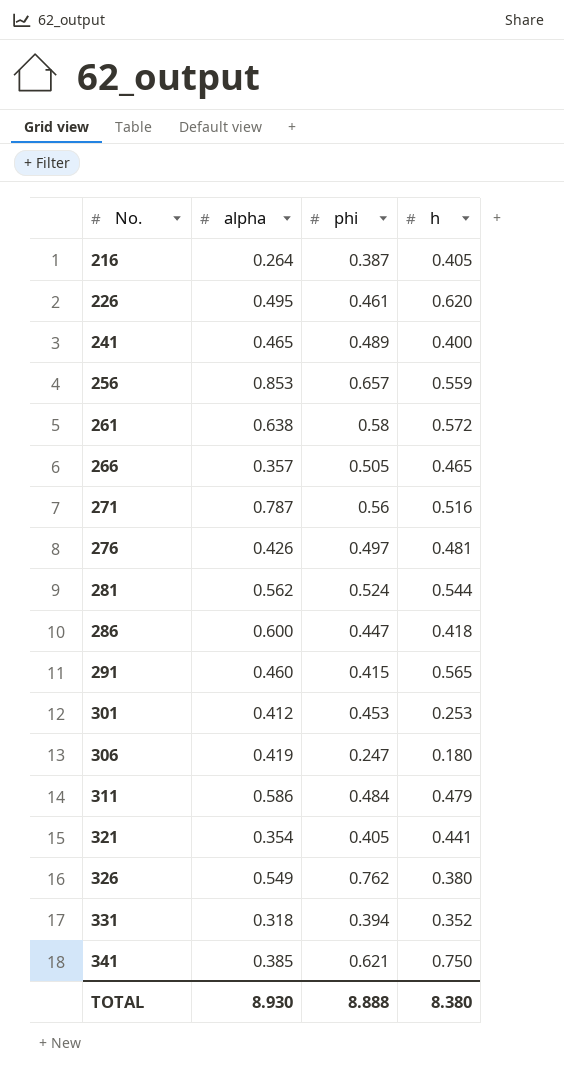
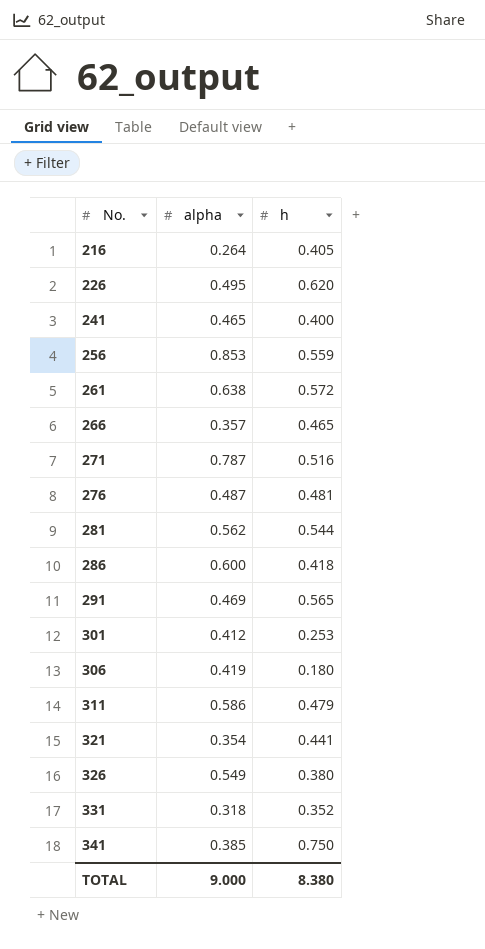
column phi | position: 3 -> none
276 | alpha: 0.426 -> 0.487
291 | alpha: 0.460 -> 0.469
TOTAL | alpha: 8.930 -> 9.000

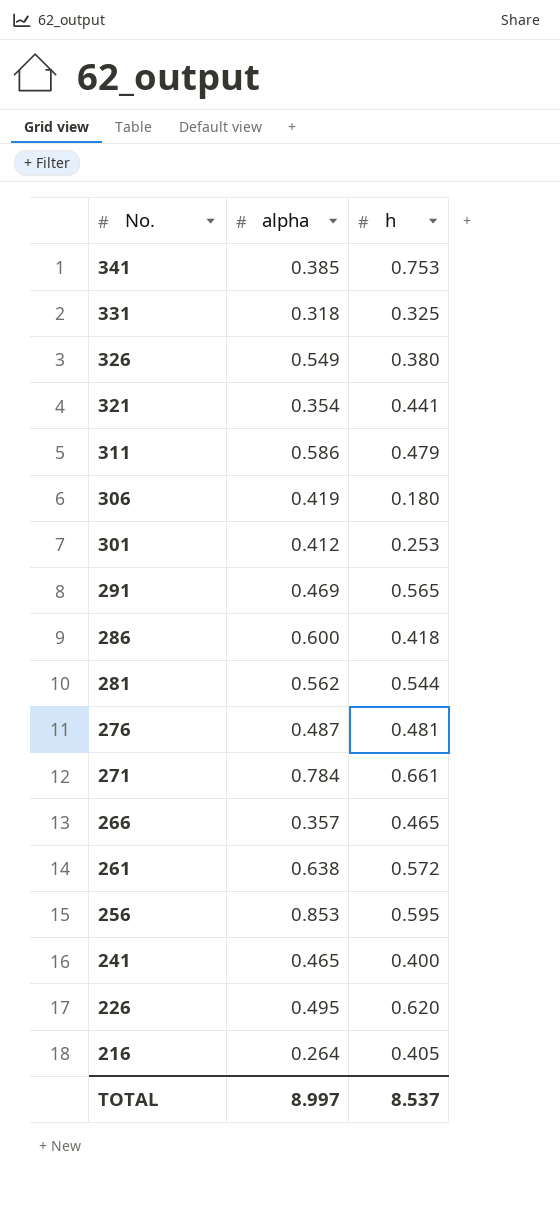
row order: No. ascending -> No. descending
341 | h: 0.750 -> 0.753
331 | h: 0.352 -> 0.325
271 | alpha: 0.787 -> 0.784
271 | h: 0.516 -> 0.661
256 | h: 0.559 -> 0.595
TOTAL | alpha: 9.000 -> 8.997
TOTAL | h: 8.380 -> 8.537

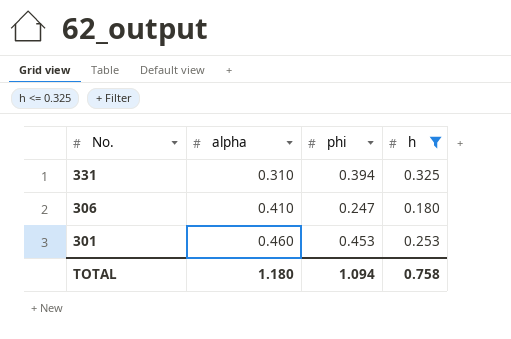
filter: none -> h <= 0.325
column phi | position: none -> 3
331 | alpha: 0.318 -> 0.310
306 | alpha: 0.419 -> 0.410
301 | alpha: 0.412 -> 0.460
TOTAL | alpha: 8.997 -> 1.180
TOTAL | h: 8.537 -> 0.758

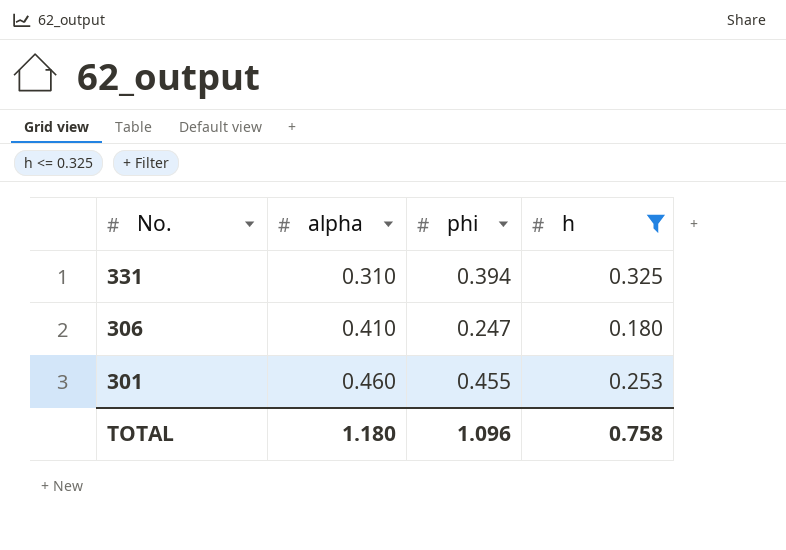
301 | phi: 0.453 -> 0.455
TOTAL | phi: 1.094 -> 1.096

